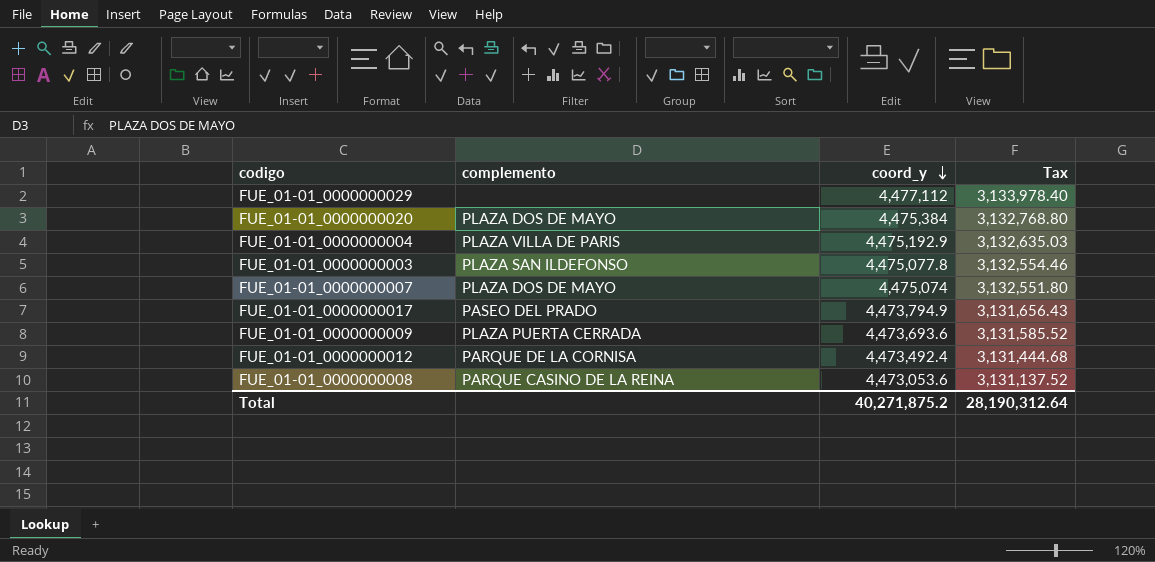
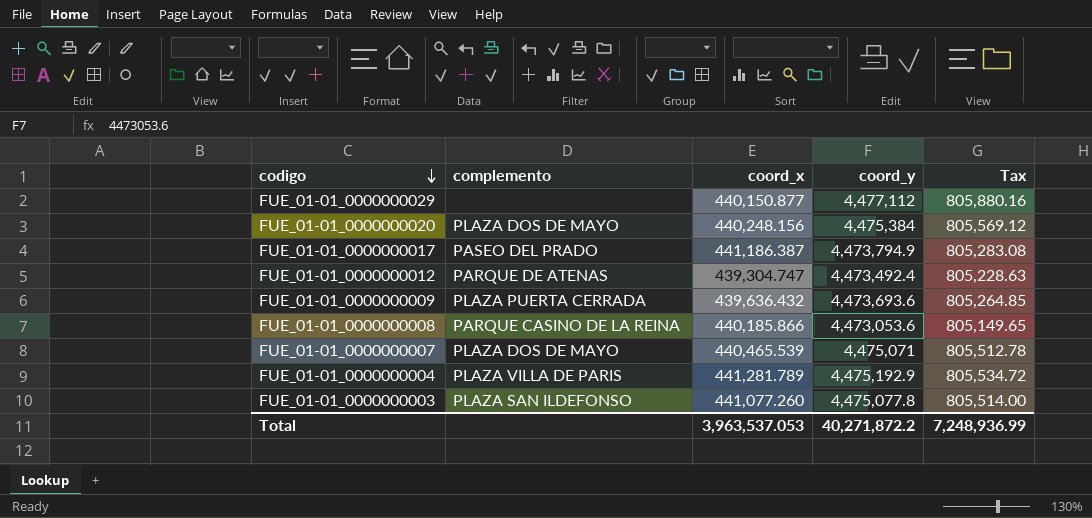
row order: coord_y descending -> codigo descending
column coord_x | position: none -> 3
column Tax | formula: [coord_y] * 0.7 -> [coord_y] * 0.18
FUE_01-01_0000000012 | complemento: PARQUE DE LA CORNISA -> PARQUE DE ATENAS
FUE_01-01_0000000007 | coord_y: 4,475,074 -> 4,475,071
Total | coord_y: 40,271,875.2 -> 40,271,872.2
Total | Tax: 28,190,312.64 -> 7,248,936.99

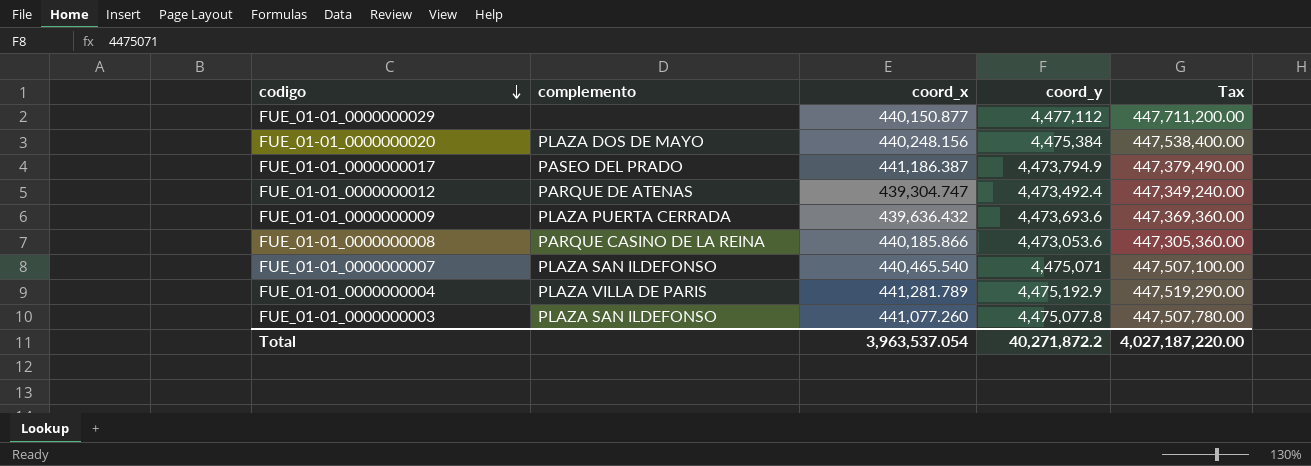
column Tax | formula: [coord_y] * 0.18 -> [coord_y] * 100
FUE_01-01_0000000007 | complemento: PLAZA DOS DE MAYO -> PLAZA SAN ILDEFONSO
FUE_01-01_0000000007 | coord_x: 440,465.539 -> 440,465.540
Total | coord_x: 3,963,537.053 -> 3,963,537.054
Total | Tax: 7,248,936.99 -> 4,027,187,220.00

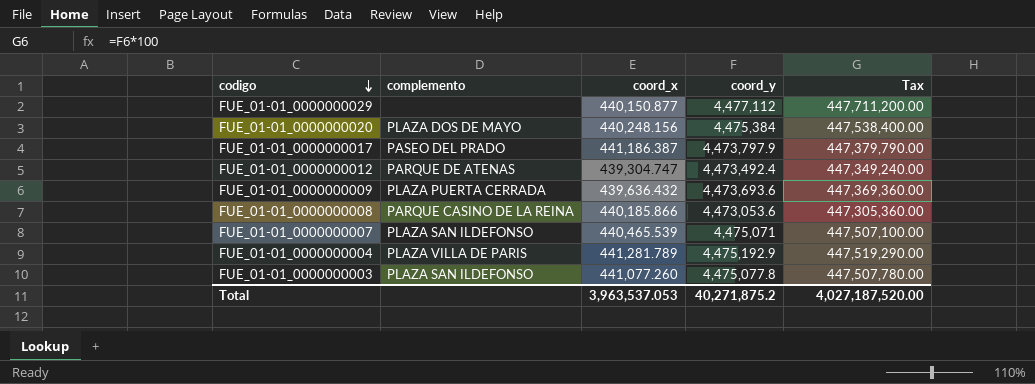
FUE_01-01_0000000017 | coord_y: 4,473,794.9 -> 4,473,797.9
FUE_01-01_0000000017 | Tax: 447,379,490.00 -> 447,379,790.00
FUE_01-01_0000000007 | coord_x: 440,465.540 -> 440,465.539
Total | coord_x: 3,963,537.054 -> 3,963,537.053
Total | coord_y: 40,271,872.2 -> 40,271,875.2
Total | Tax: 4,027,187,220.00 -> 4,027,187,520.00

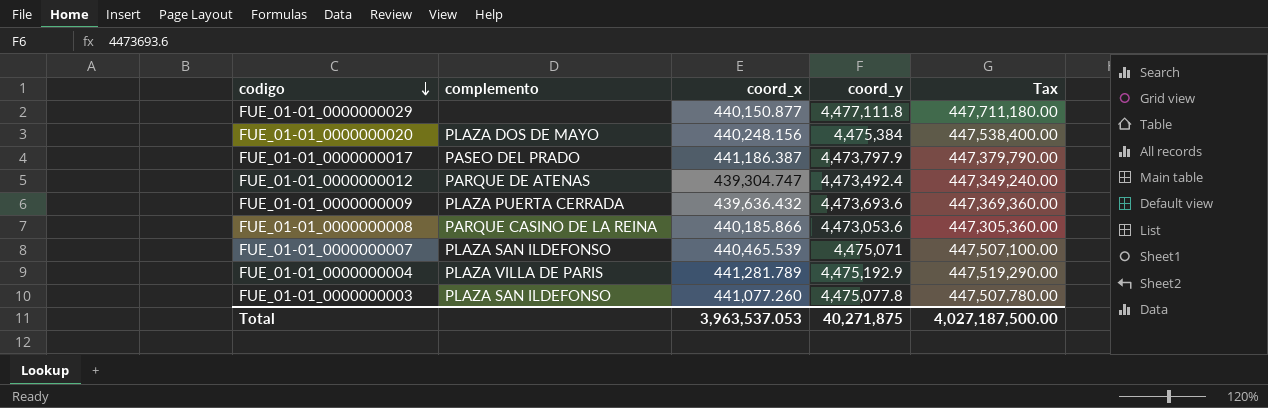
FUE_01-01_0000000029 | coord_y: 4,477,112 -> 4,477,111.8
FUE_01-01_0000000029 | Tax: 447,711,200.00 -> 447,711,180.00
Total | coord_y: 40,271,875.2 -> 40,271,875
Total | Tax: 4,027,187,520.00 -> 4,027,187,500.00

